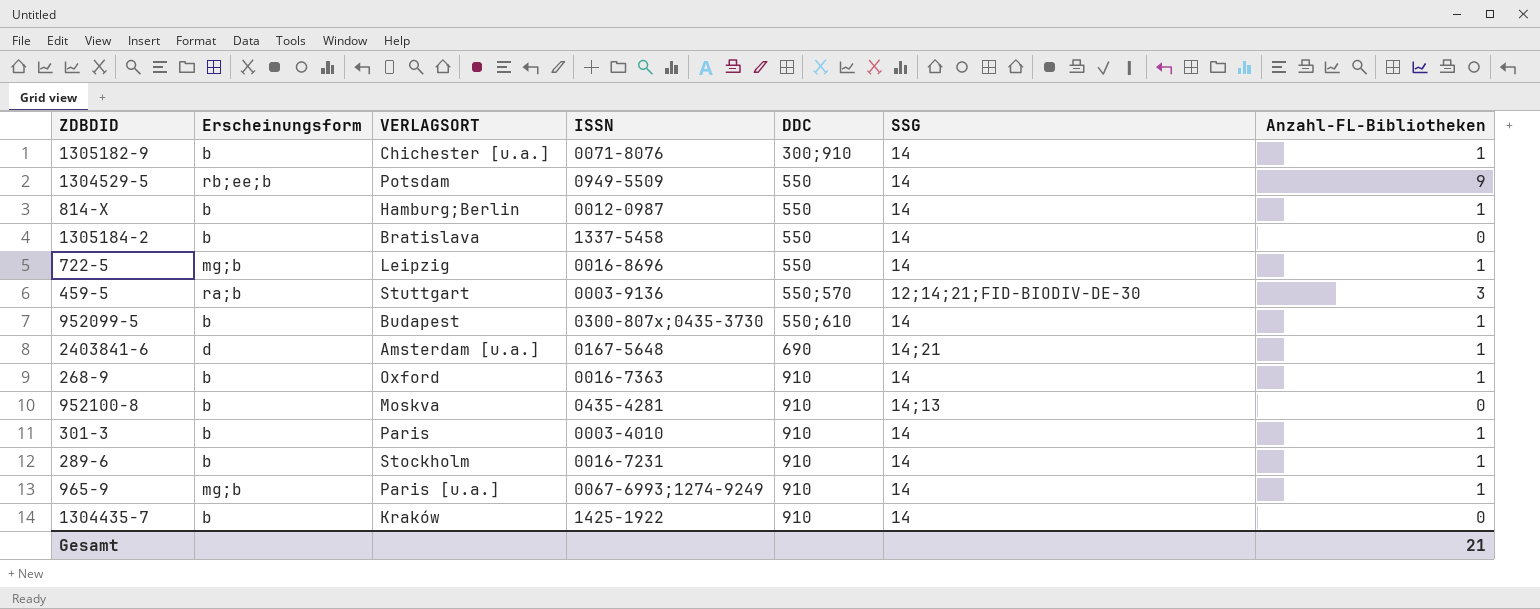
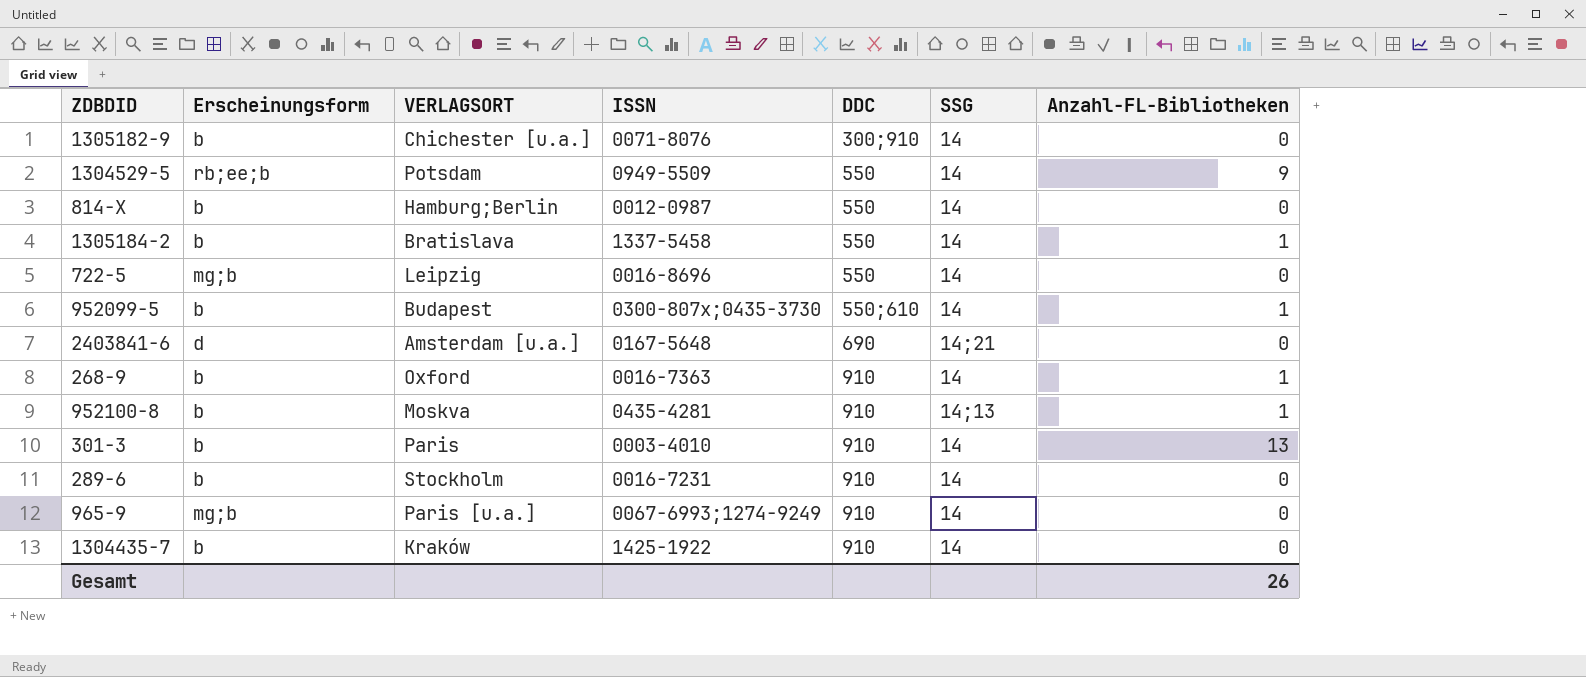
row 459-5: ra;b | Stuttgart | 0003-9136 | 550;570 | 12;14;21;FID-BIODIV-DE-30 | 3 -> none
1305182-9 | Anzahl-FL-Bibliotheken: 1 -> 0
814-X | Anzahl-FL-Bibliotheken: 1 -> 0
1305184-2 | Anzahl-FL-Bibliotheken: 0 -> 1
722-5 | Anzahl-FL-Bibliotheken: 1 -> 0
2403841-6 | Anzahl-FL-Bibliotheken: 1 -> 0
952100-8 | Anzahl-FL-Bibliotheken: 0 -> 1
301-3 | Anzahl-FL-Bibliotheken: 1 -> 13
289-6 | Anzahl-FL-Bibliotheken: 1 -> 0
965-9 | Anzahl-FL-Bibliotheken: 1 -> 0
Gesamt | Anzahl-FL-Bibliotheken: 21 -> 26

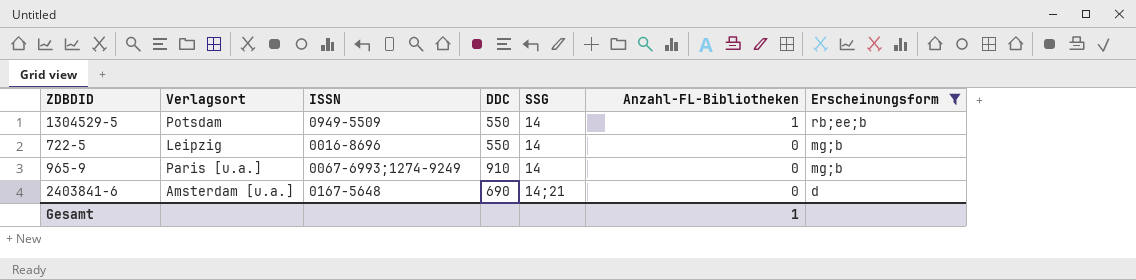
filter: none -> Erscheinungsform != b
row order: DDC ascending -> SSG ascending
column name: VERLAGSORT -> Verlagsort
column Erscheinungsform | position: 2 -> 7
1304529-5 | Anzahl-FL-Bibliotheken: 9 -> 1
Gesamt | Anzahl-FL-Bibliotheken: 26 -> 1

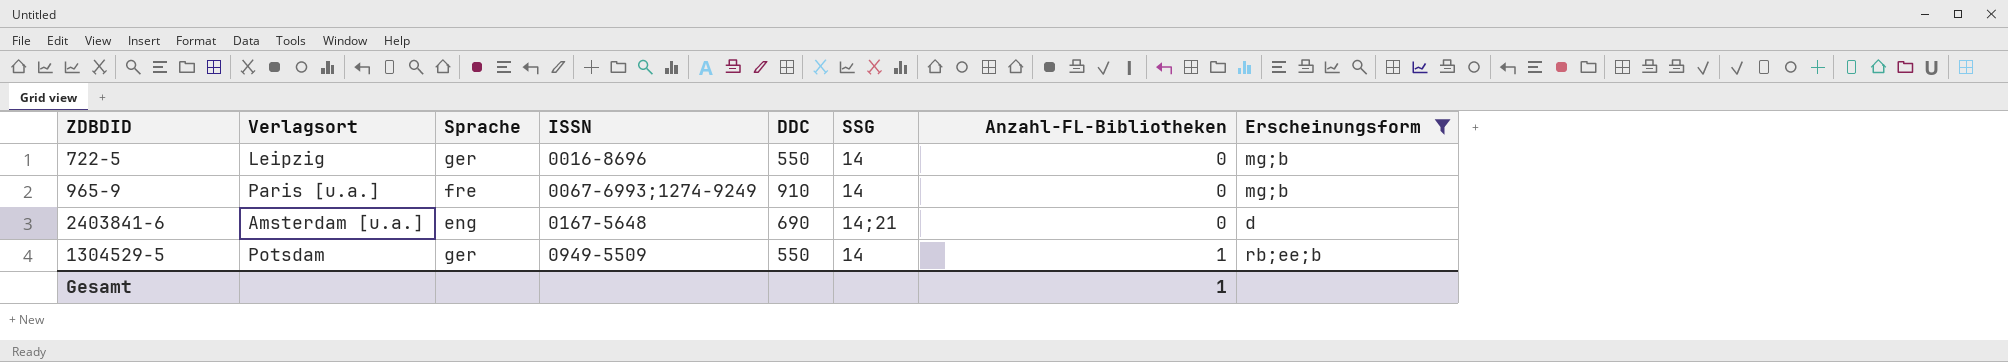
row order: SSG ascending -> ISSN ascending
column Sprache | position: none -> 3

